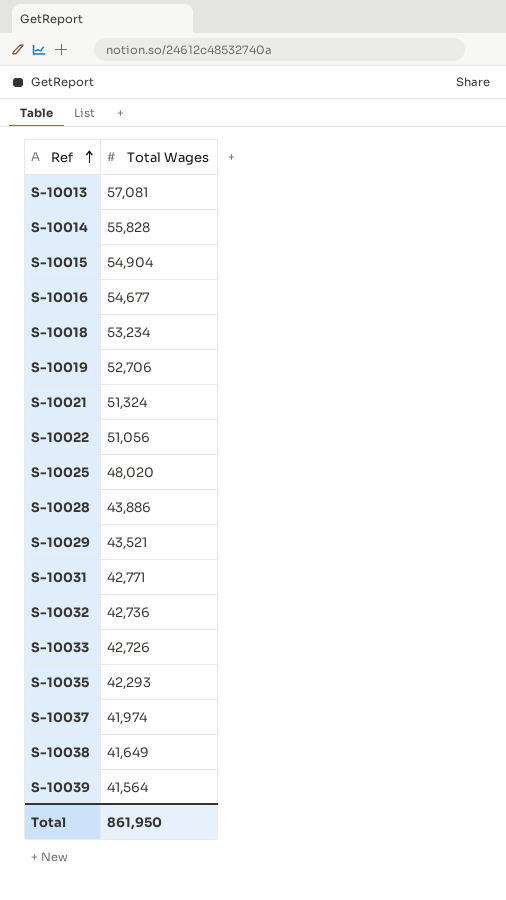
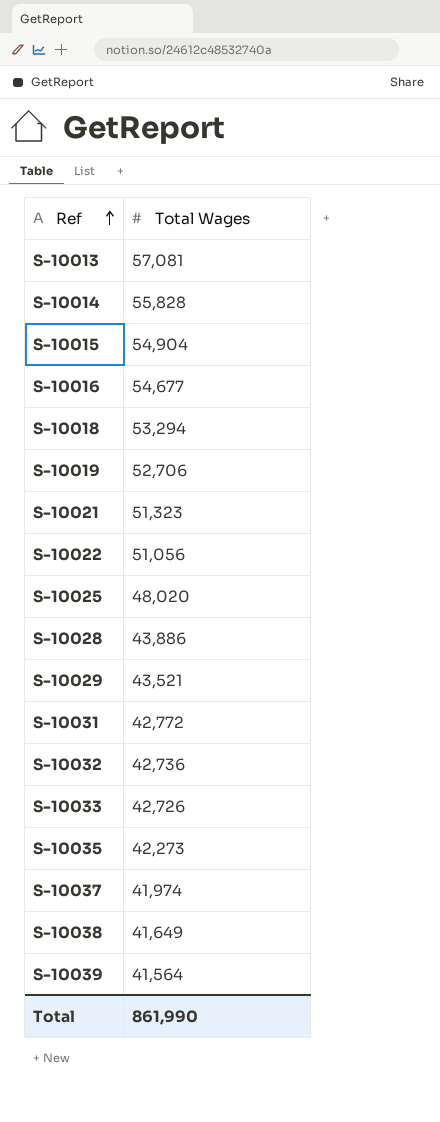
S-10018 | Total Wages: 53,234 -> 53,294
S-10021 | Total Wages: 51,324 -> 51,323
S-10031 | Total Wages: 42,771 -> 42,772
S-10035 | Total Wages: 42,293 -> 42,273
Total | Total Wages: 861,950 -> 861,990

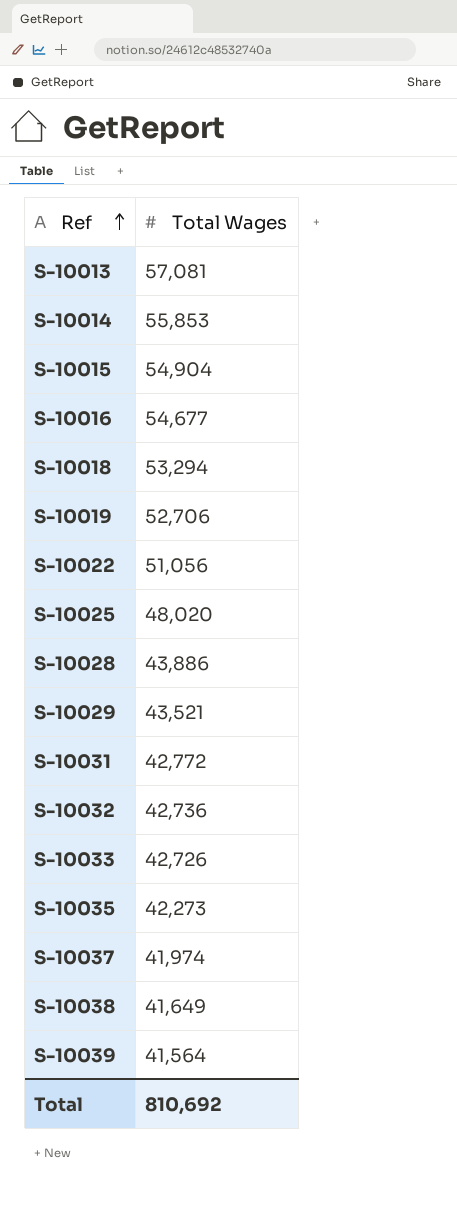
row S-10021: 51,323 -> none
S-10014 | Total Wages: 55,828 -> 55,853
Total | Total Wages: 861,990 -> 810,692

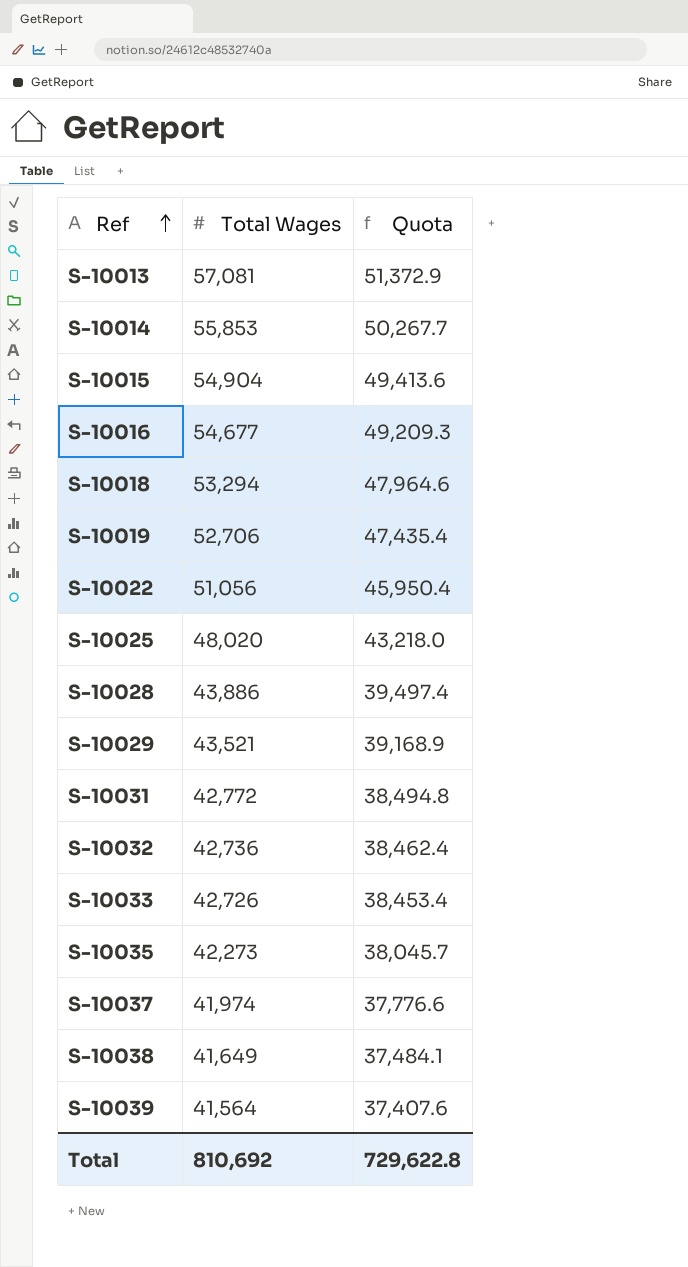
column Quota | formula: none -> [Total Wages] * 0.9

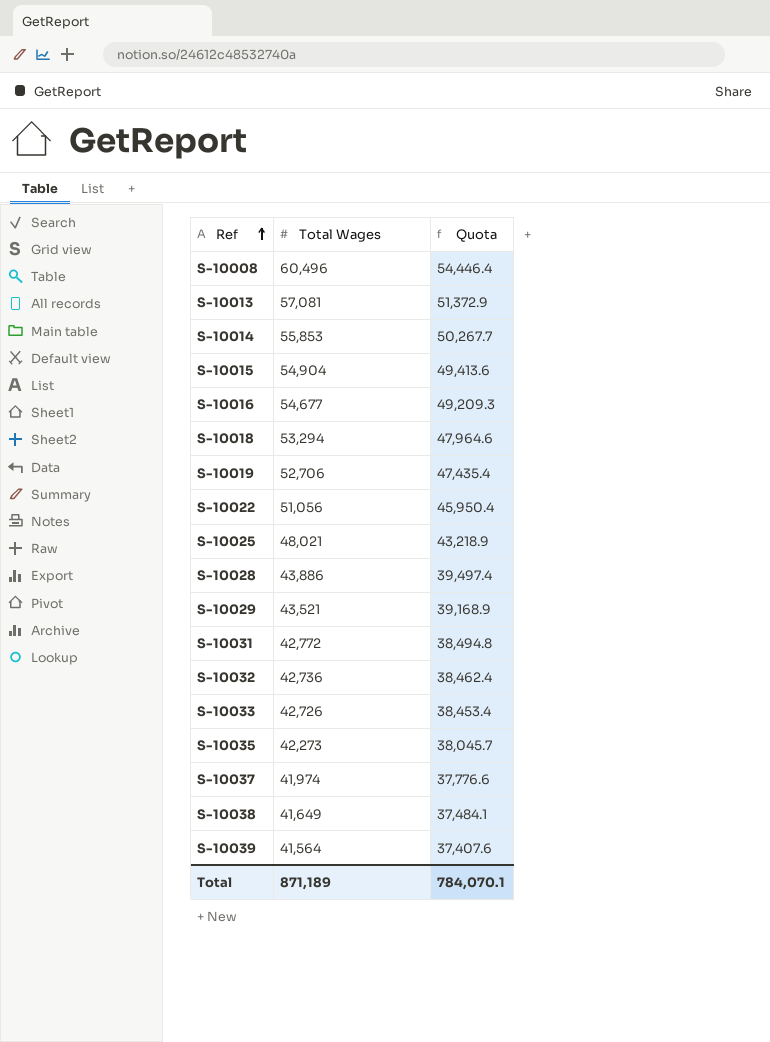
row S-10008: none -> 60,496 | 54,446.4
S-10025 | Total Wages: 48,020 -> 48,021
S-10025 | Quota: 43,218.0 -> 43,218.9
Total | Total Wages: 810,692 -> 871,189
Total | Quota: 729,622.8 -> 784,070.1

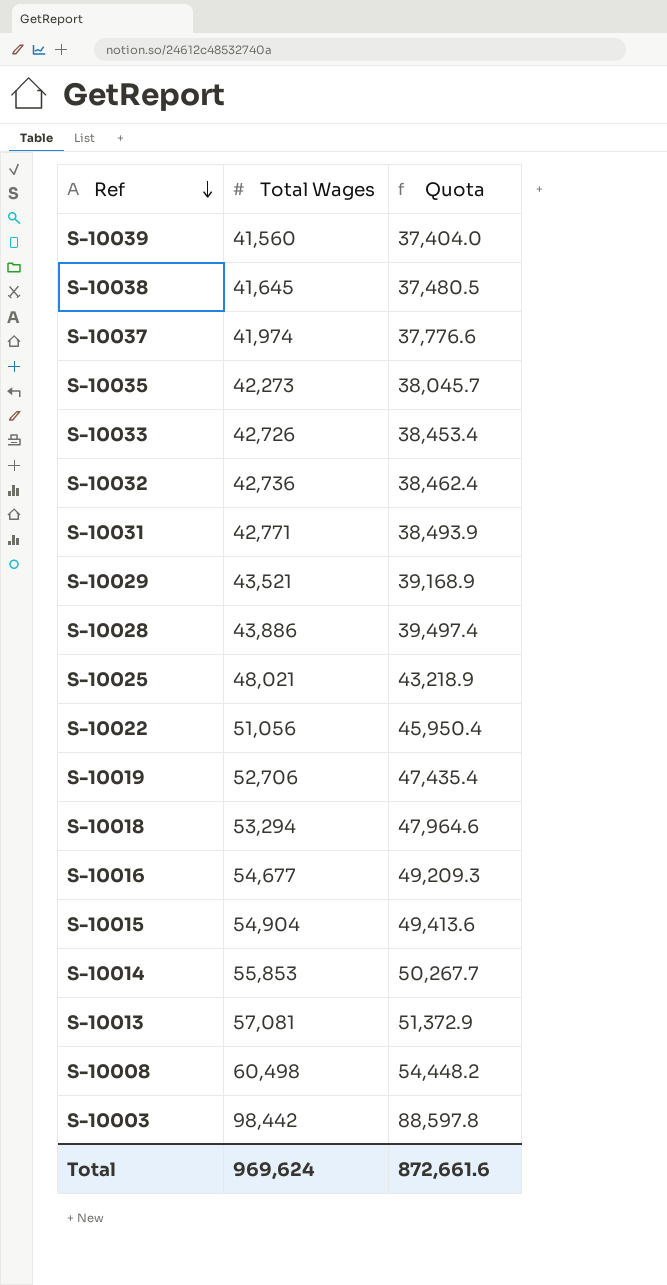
row order: Ref ascending -> Ref descending
S-10039 | Total Wages: 41,564 -> 41,560
S-10039 | Quota: 37,407.6 -> 37,404.0
S-10038 | Total Wages: 41,649 -> 41,645
S-10038 | Quota: 37,484.1 -> 37,480.5
S-10031 | Total Wages: 42,772 -> 42,771
S-10031 | Quota: 38,494.8 -> 38,493.9
S-10008 | Total Wages: 60,496 -> 60,498
S-10008 | Quota: 54,446.4 -> 54,448.2
row S-10003: none -> 98,442 | 88,597.8
Total | Total Wages: 871,189 -> 969,624
Total | Quota: 784,070.1 -> 872,661.6

